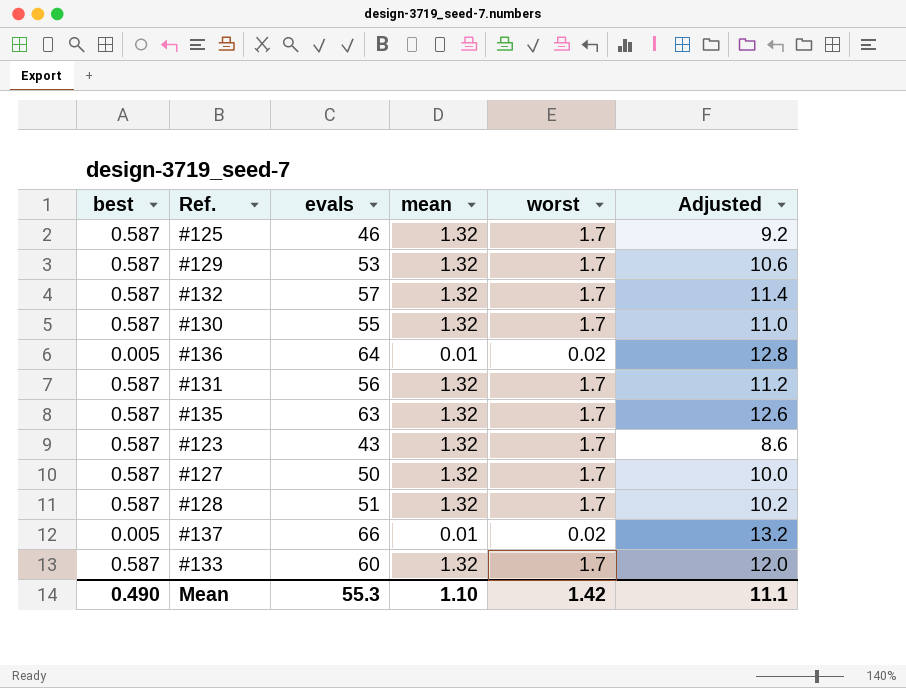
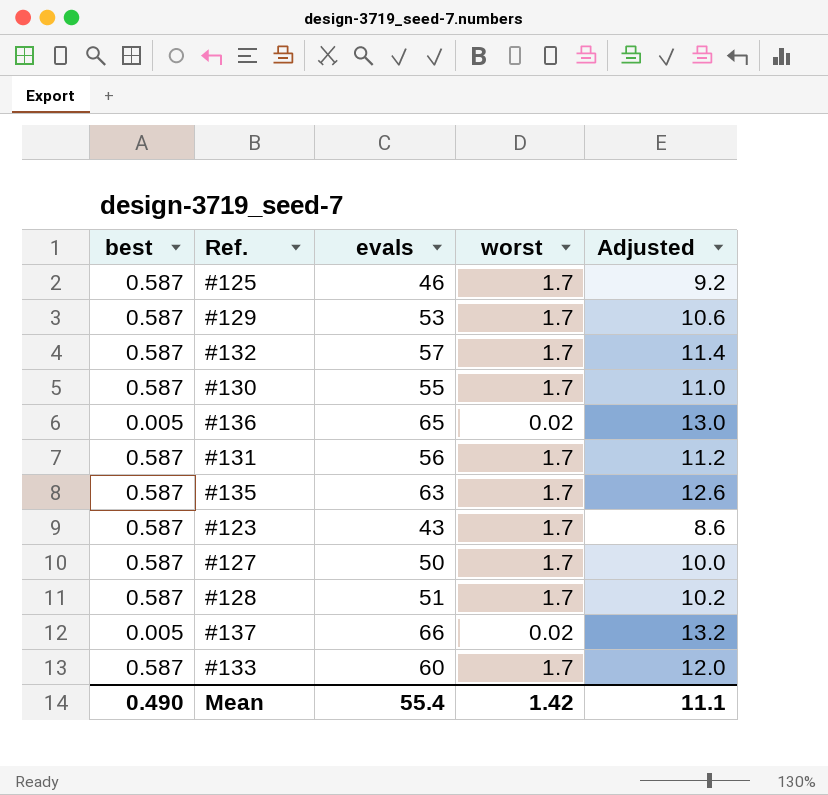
column mean | position: 4 -> none
#136 | evals: 64 -> 65
#136 | Adjusted: 12.8 -> 13.0
Mean | evals: 55.3 -> 55.4

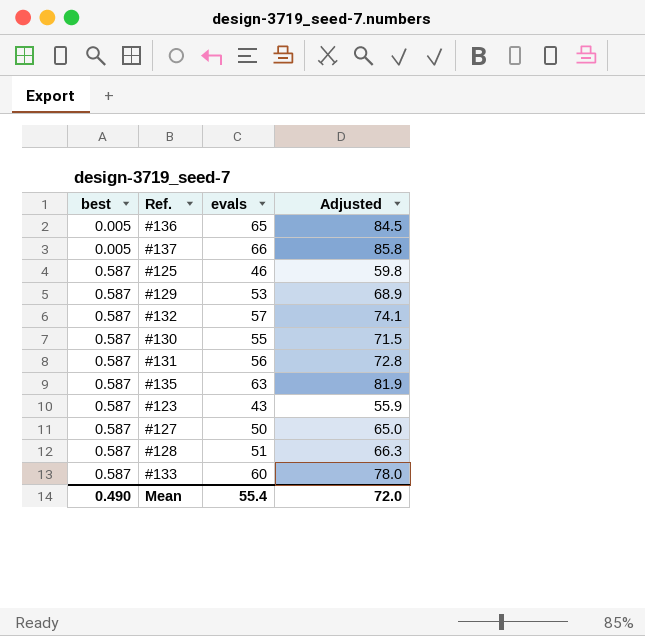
row order: none -> best ascending
column worst | position: 4 -> none
column Adjusted | formula: [evals] * 0.2 -> [evals] * 1.3
Mean | Adjusted: 11.1 -> 72.0

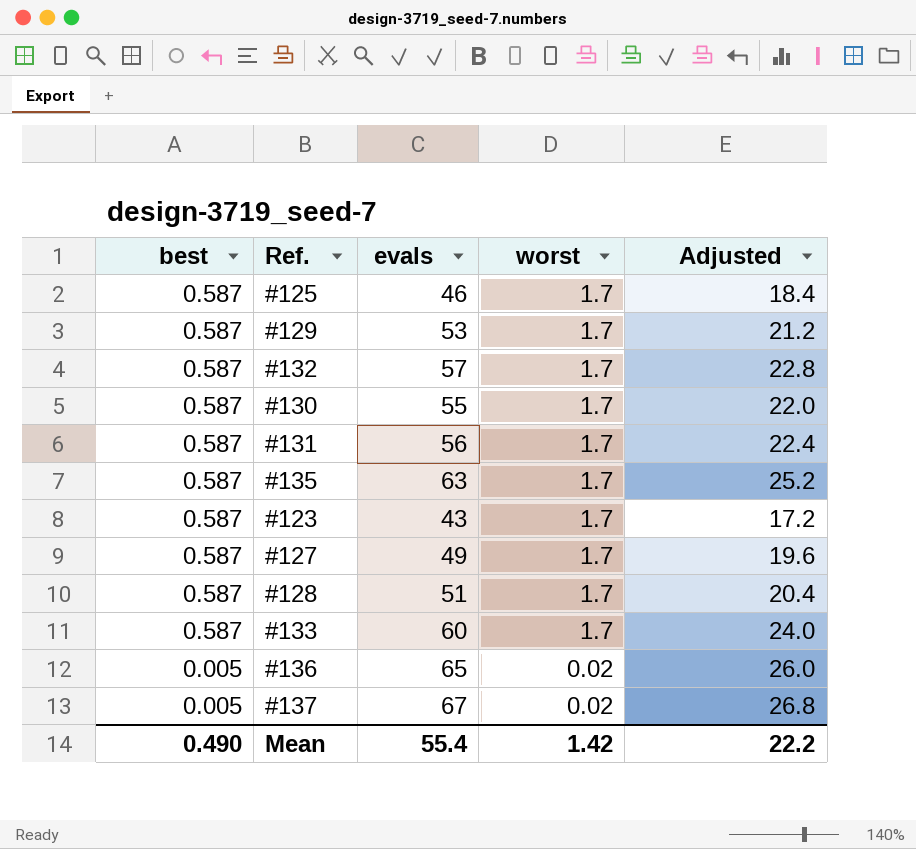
row order: best ascending -> best descending
column worst | position: none -> 4
column Adjusted | formula: [evals] * 1.3 -> [evals] * 0.4
#127 | evals: 50 -> 49
#137 | evals: 66 -> 67
Mean | Adjusted: 72.0 -> 22.2

